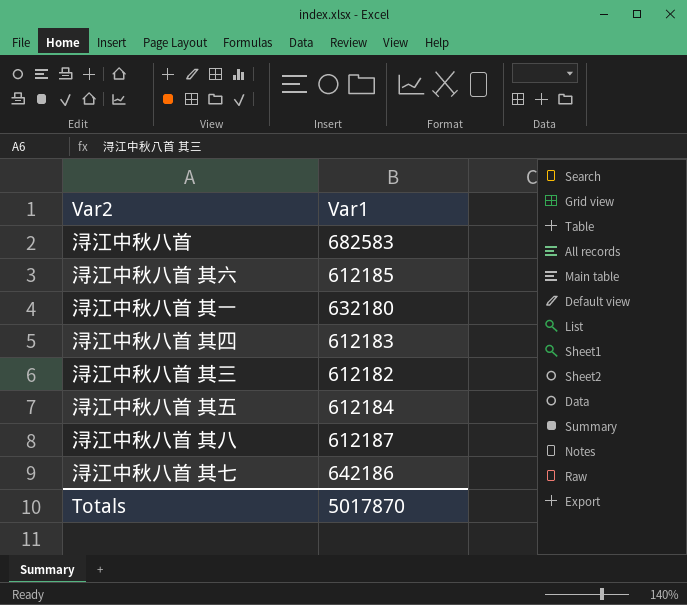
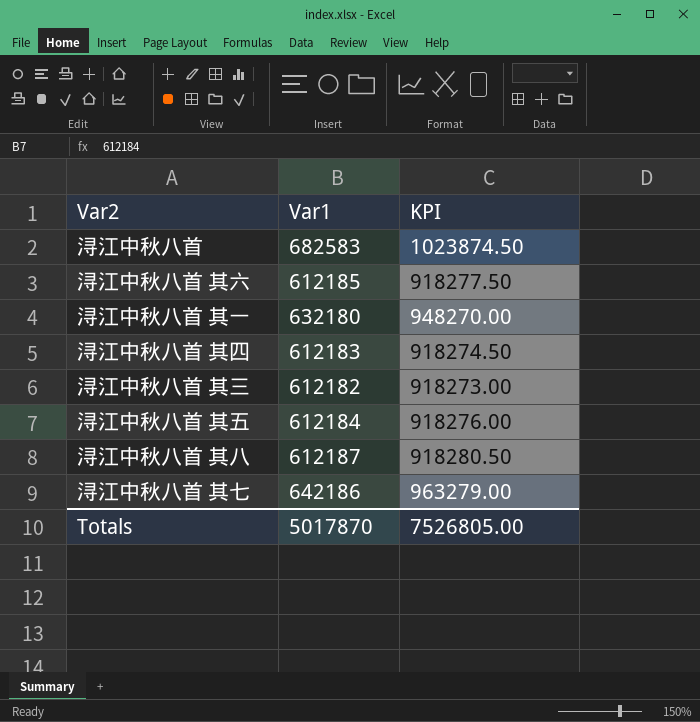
column KPI | formula: none -> [Var1] * 1.5

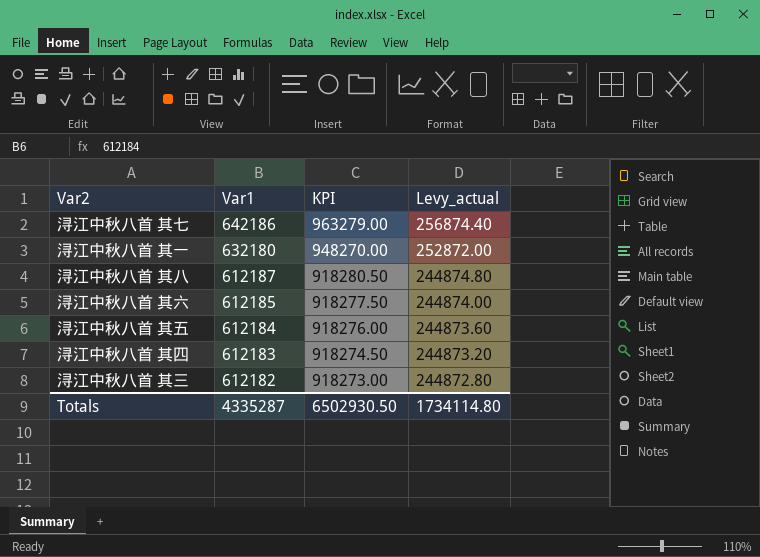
row order: none -> Var1 descending
column Levy_actual | formula: none -> [Var1] * 0.4
row 浔江中秋八首: 682583 | 1023874.50 -> none
Totals | Var1: 5017870 -> 4335287
Totals | KPI: 7526805.00 -> 6502930.50

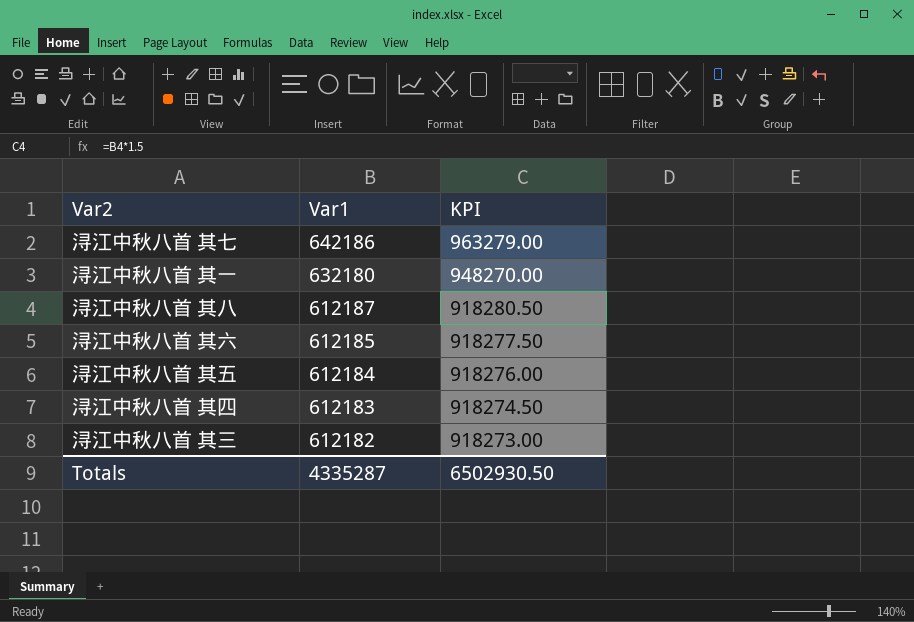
column Levy_actual | formula: [Var1] * 0.4 -> none

